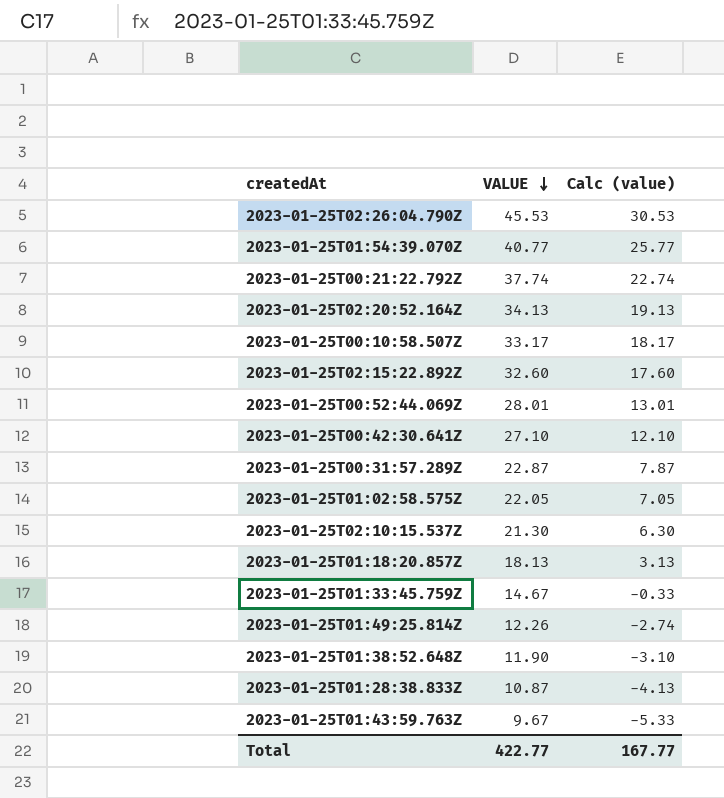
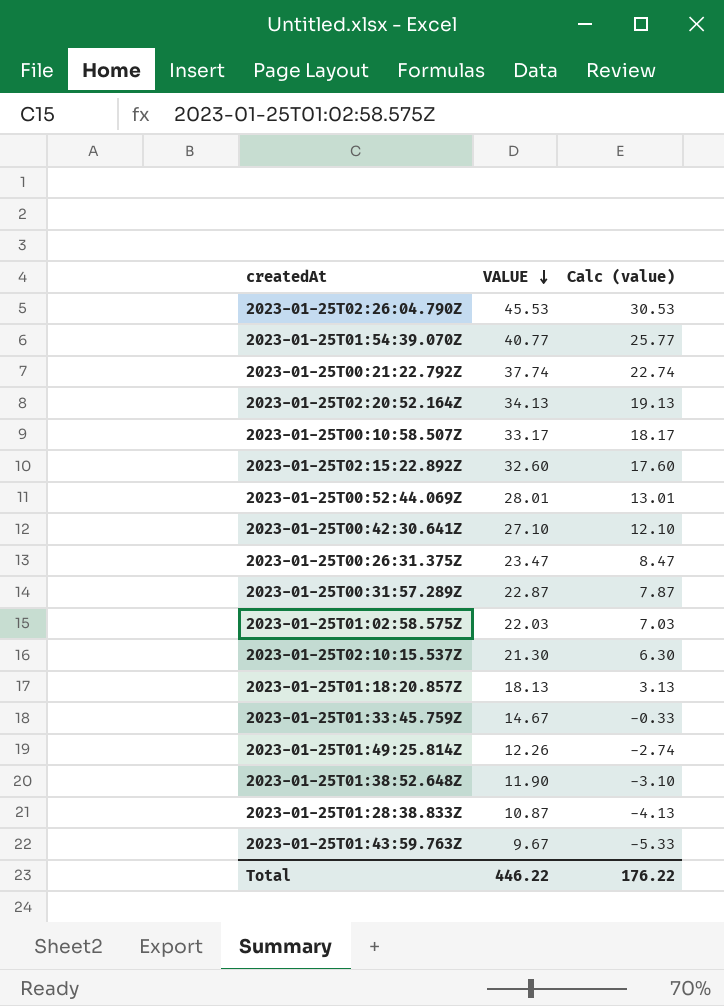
row 2023-01-25T00:26:31.375Z: none -> 23.47 | 8.47
2023-01-25T01:02:58.575Z | VALUE: 22.05 -> 22.03
2023-01-25T01:02:58.575Z | Calc (value): 7.05 -> 7.03
Total | VALUE: 422.77 -> 446.22
Total | Calc (value): 167.77 -> 176.22

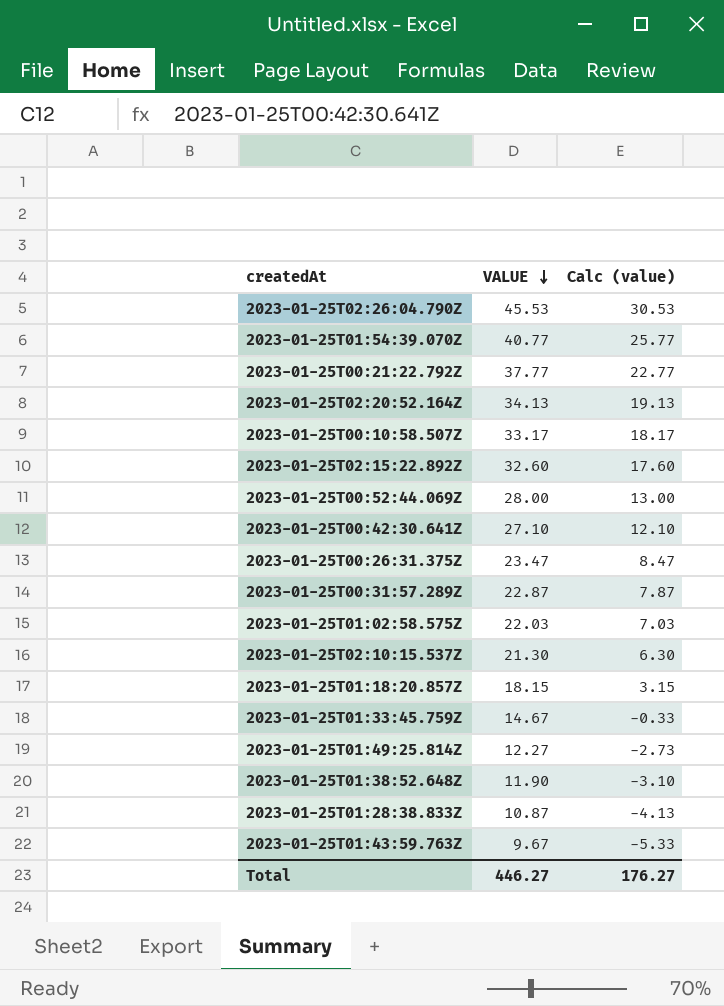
2023-01-25T00:21:22.792Z | VALUE: 37.74 -> 37.77
2023-01-25T00:21:22.792Z | Calc (value): 22.74 -> 22.77
2023-01-25T00:52:44.069Z | VALUE: 28.01 -> 28.00
2023-01-25T00:52:44.069Z | Calc (value): 13.01 -> 13.00
2023-01-25T01:18:20.857Z | VALUE: 18.13 -> 18.15
2023-01-25T01:18:20.857Z | Calc (value): 3.13 -> 3.15
2023-01-25T01:49:25.814Z | VALUE: 12.26 -> 12.27
2023-01-25T01:49:25.814Z | Calc (value): -2.74 -> -2.73
Total | VALUE: 446.22 -> 446.27
Total | Calc (value): 176.22 -> 176.27

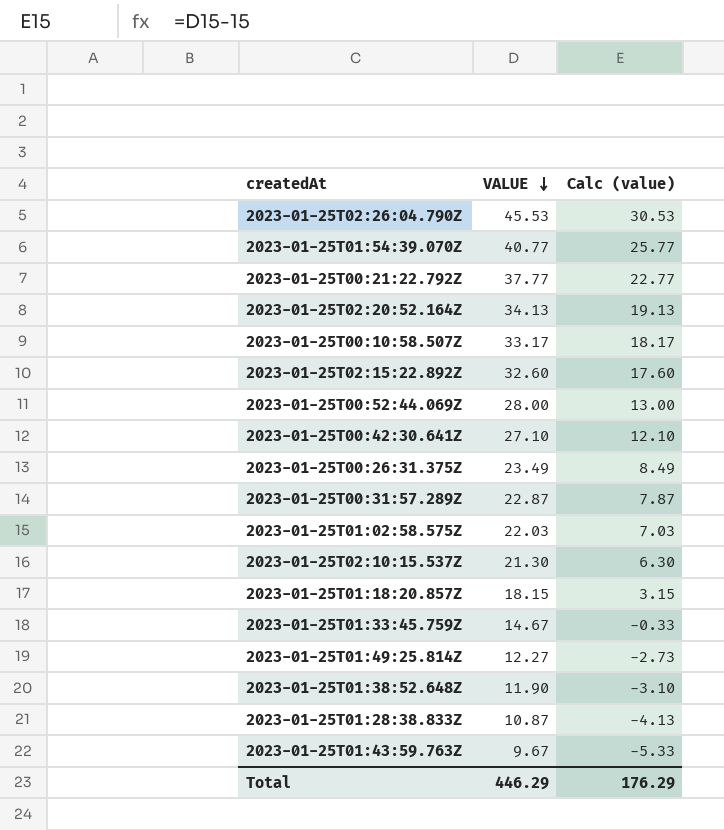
2023-01-25T00:26:31.375Z | VALUE: 23.47 -> 23.49
2023-01-25T00:26:31.375Z | Calc (value): 8.47 -> 8.49
Total | VALUE: 446.27 -> 446.29
Total | Calc (value): 176.27 -> 176.29

